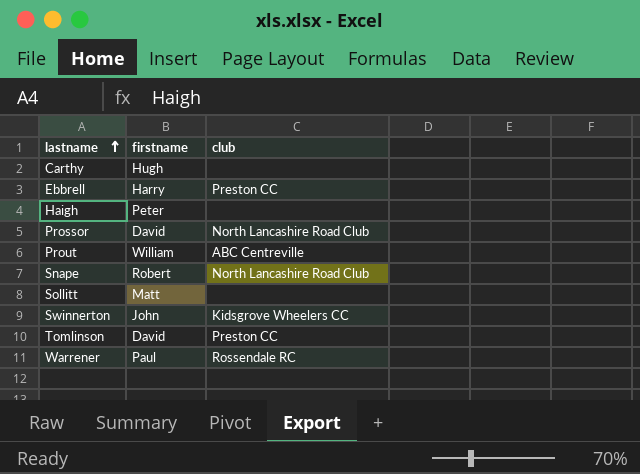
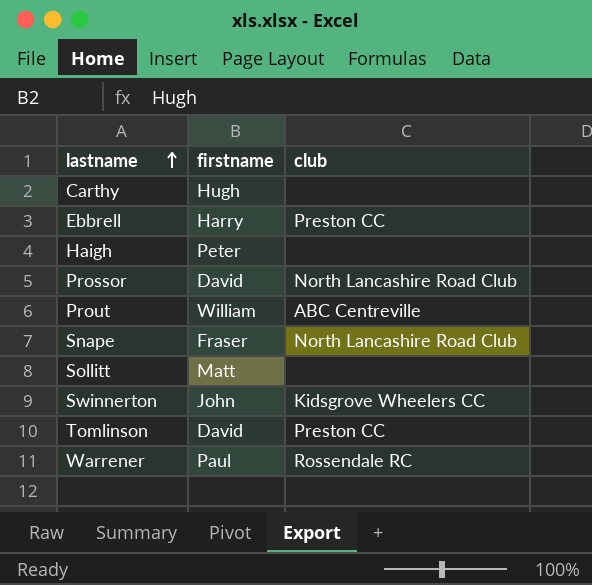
Snape | firstname: Robert -> Fraser

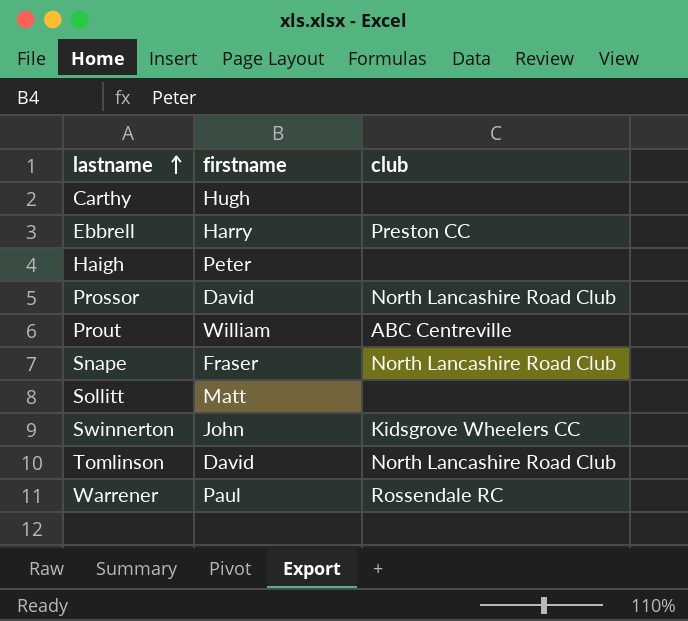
Tomlinson | club: Preston CC -> North Lancashire Road Club

